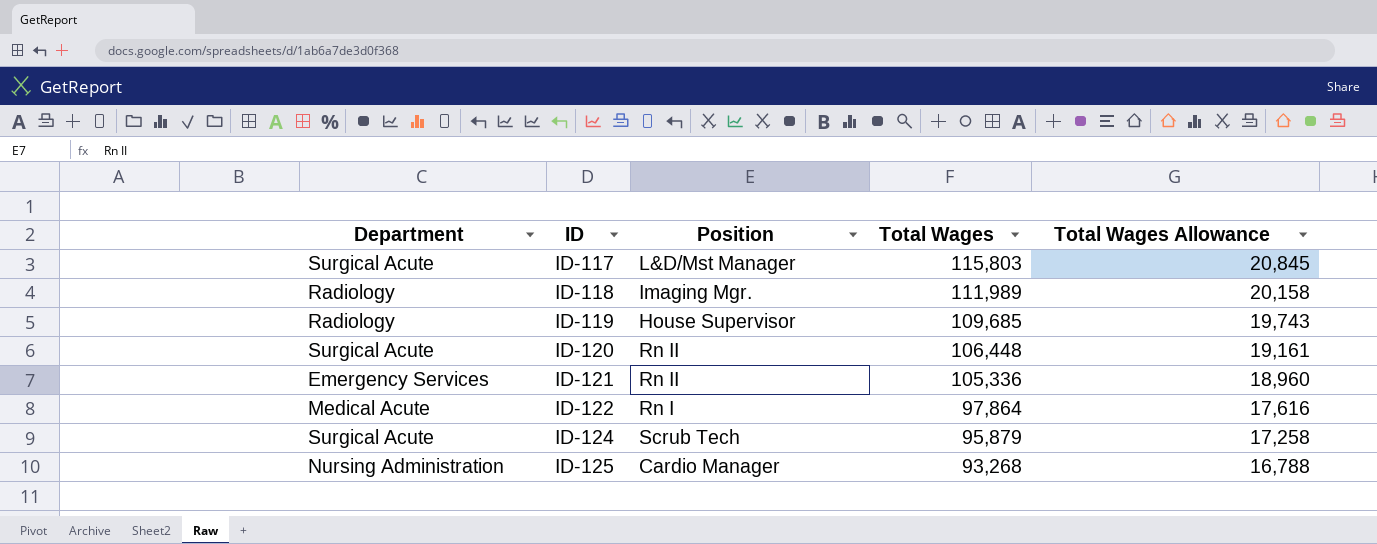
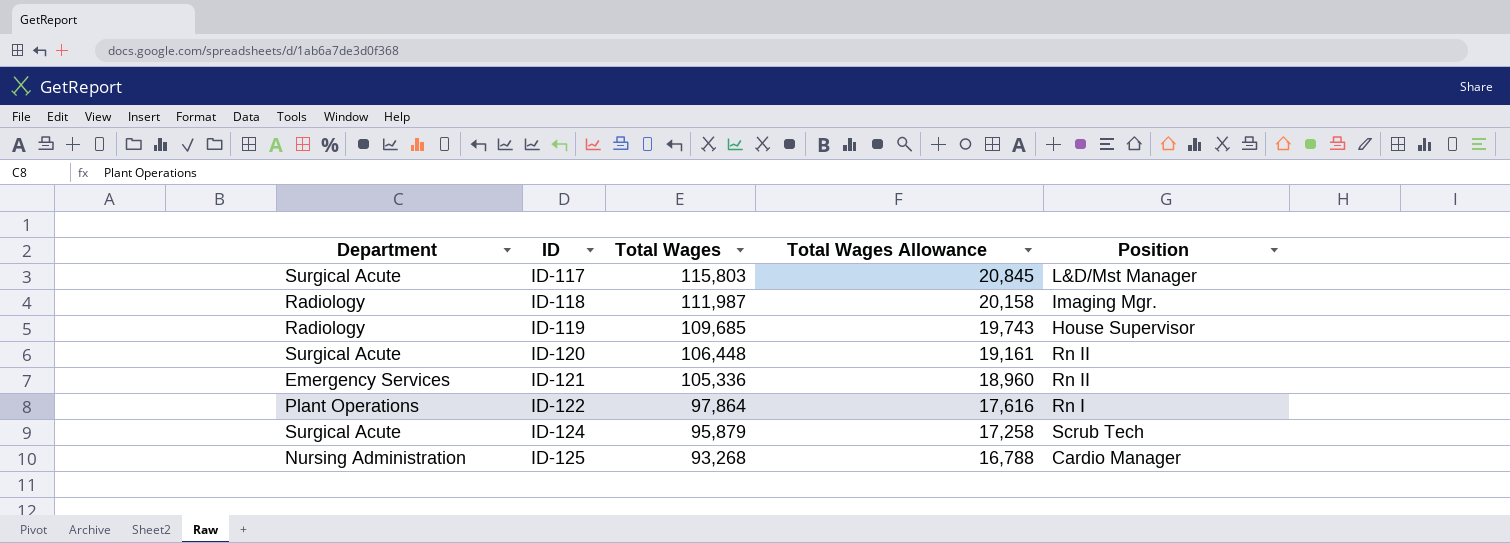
column Position | position: 3 -> 5
ID-118 | Total Wages: 111,989 -> 111,987
ID-122 | Department: Medical Acute -> Plant Operations

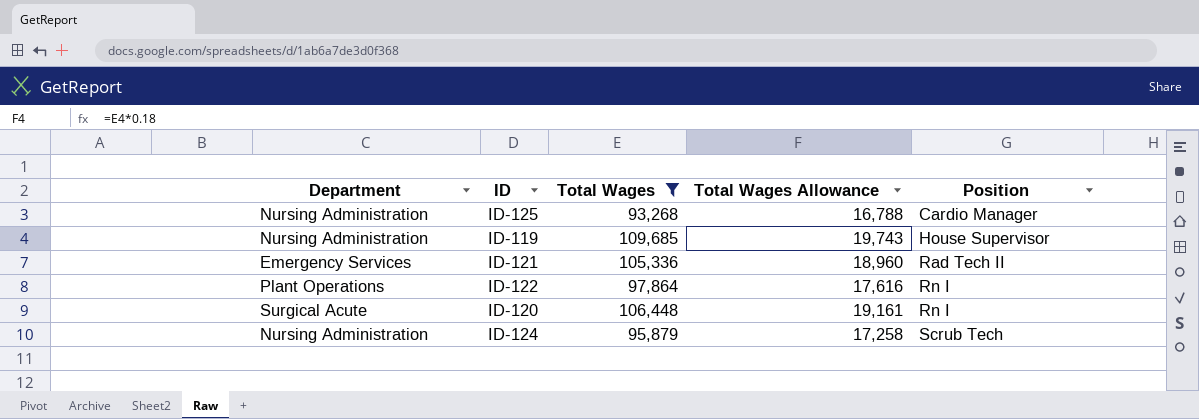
filter: none -> Total Wages <= 109,685
row order: ID ascending -> Position ascending
ID-119 | Department: Radiology -> Nursing Administration
ID-121 | Position: Rn II -> Rad Tech II
ID-120 | Position: Rn II -> Rn I
ID-124 | Department: Surgical Acute -> Nursing Administration

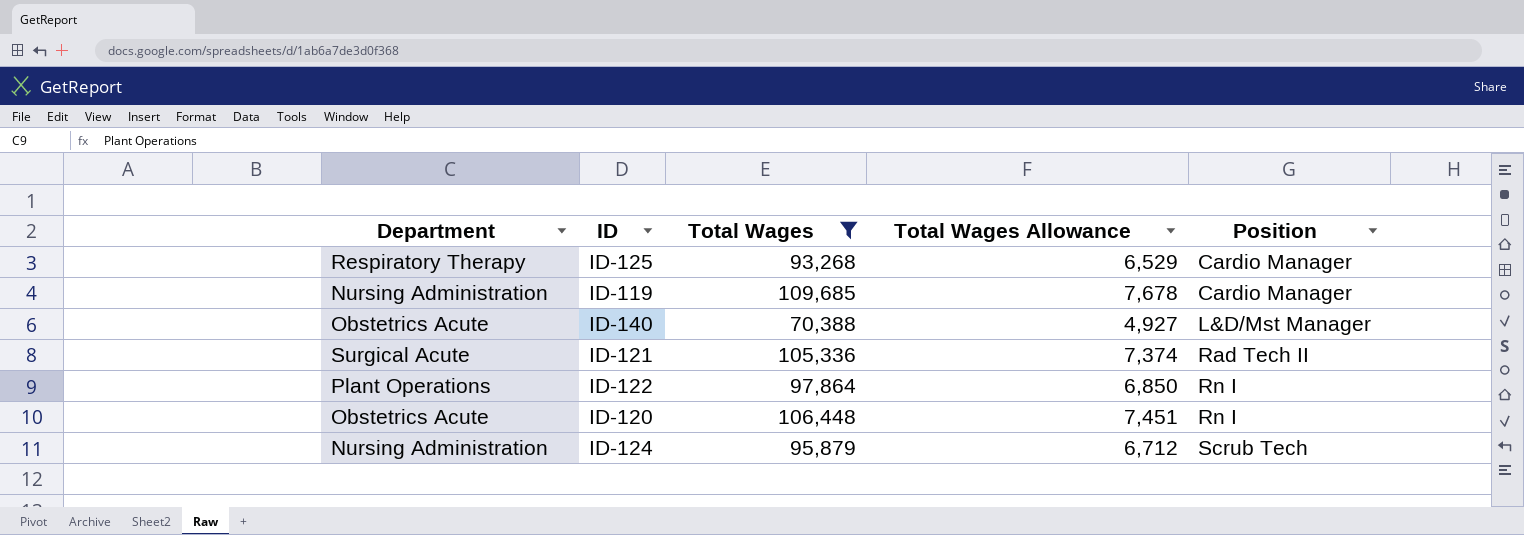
column Total Wages Allowance | formula: [Total Wages] * 0.18 -> [Total Wages] * 0.07
ID-125 | Department: Nursing Administration -> Respiratory Therapy
ID-119 | Position: House Supervisor -> Cardio Manager
row ID-140: none -> Obstetrics Acute | 70,388 | 4,927 | L&D/Mst Manager
ID-121 | Department: Emergency Services -> Surgical Acute
ID-120 | Department: Surgical Acute -> Obstetrics Acute

